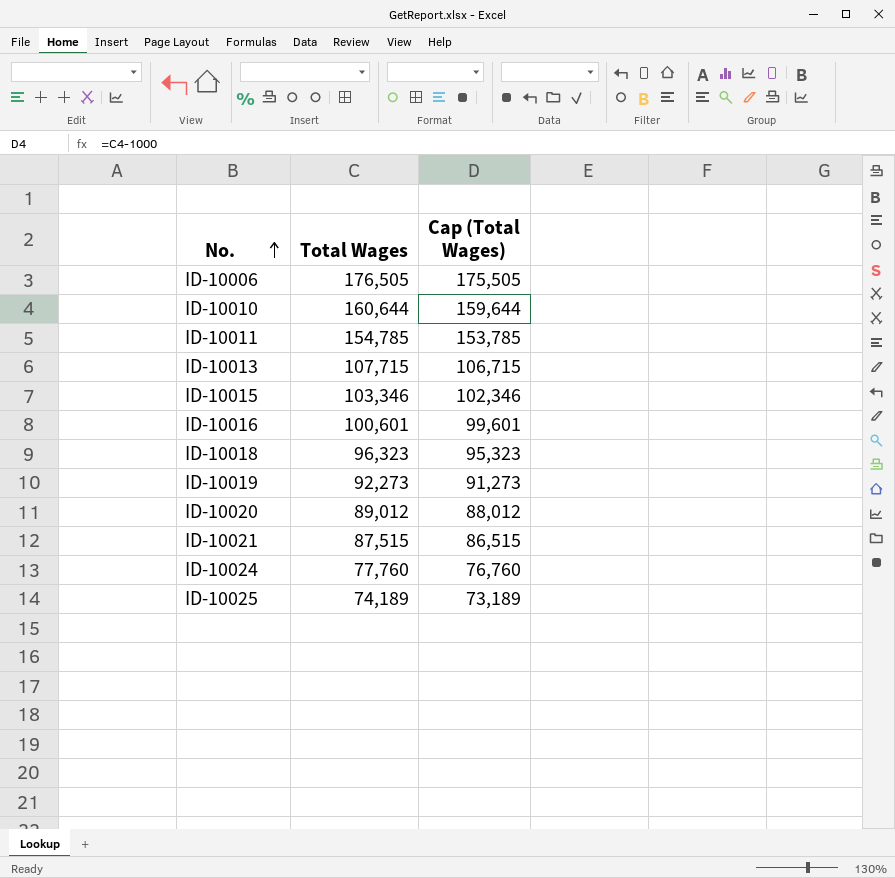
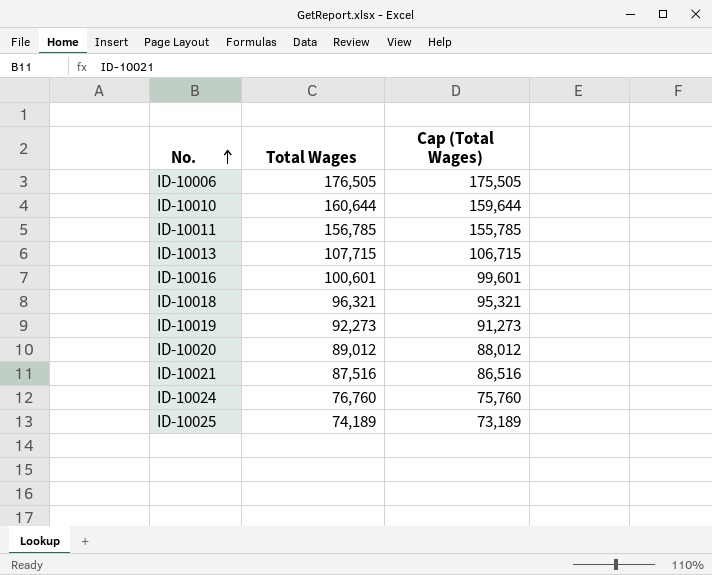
row ID-10015: 103,346 | 102,346 -> none
ID-10011 | Total Wages: 154,785 -> 156,785
ID-10011 | Cap (Total Wages): 153,785 -> 155,785
ID-10018 | Total Wages: 96,323 -> 96,321
ID-10018 | Cap (Total Wages): 95,323 -> 95,321
ID-10021 | Total Wages: 87,515 -> 87,516
ID-10021 | Cap (Total Wages): 86,515 -> 86,516
ID-10024 | Total Wages: 77,760 -> 76,760
ID-10024 | Cap (Total Wages): 76,760 -> 75,760

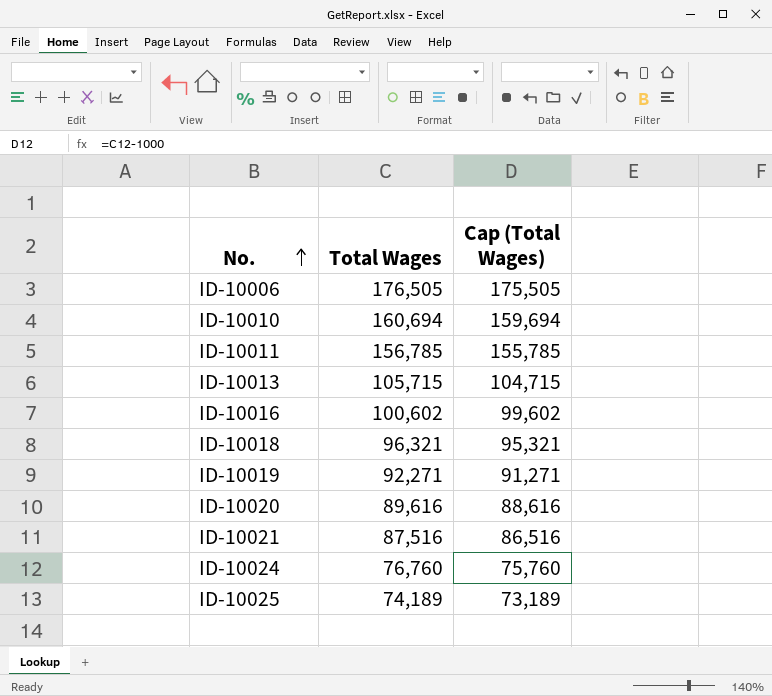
ID-10010 | Total Wages: 160,644 -> 160,694
ID-10010 | Cap (Total Wages): 159,644 -> 159,694
ID-10013 | Total Wages: 107,715 -> 105,715
ID-10013 | Cap (Total Wages): 106,715 -> 104,715
ID-10016 | Total Wages: 100,601 -> 100,602
ID-10016 | Cap (Total Wages): 99,601 -> 99,602
ID-10019 | Total Wages: 92,273 -> 92,271
ID-10019 | Cap (Total Wages): 91,273 -> 91,271
ID-10020 | Total Wages: 89,012 -> 89,616
ID-10020 | Cap (Total Wages): 88,012 -> 88,616

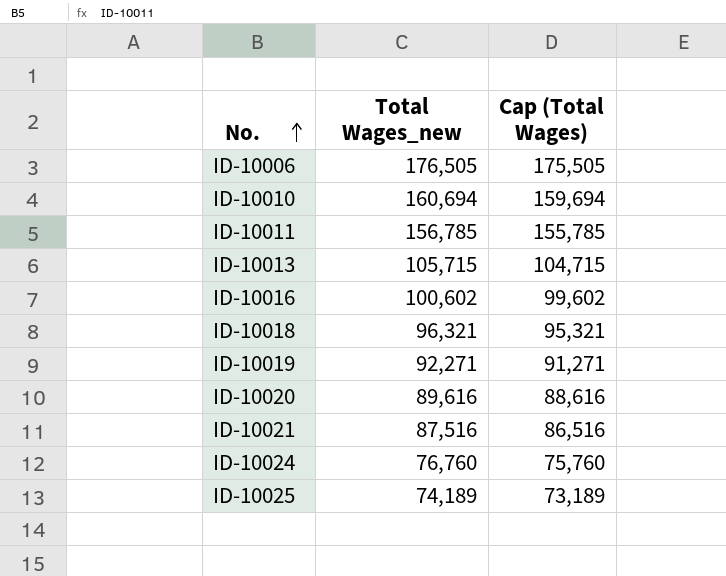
column name: Total Wages -> Total Wages_new

